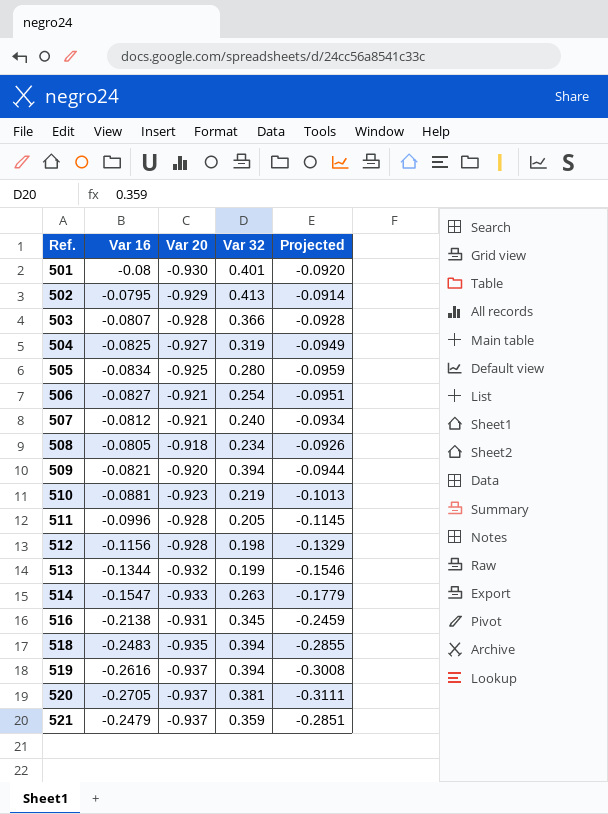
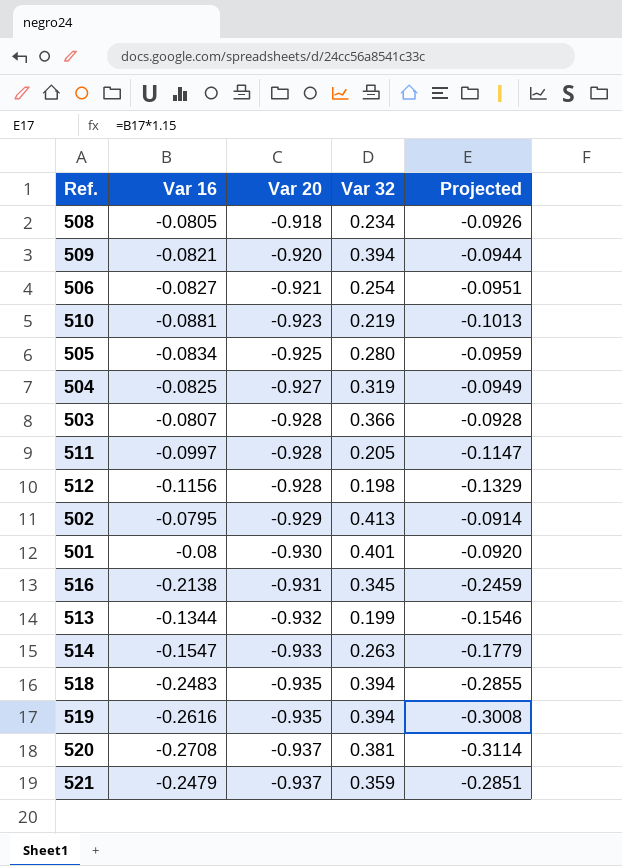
row order: Ref. ascending -> Var 20 descending
row 507: -0.0812 | -0.921 | 0.240 | -0.0934 -> none
511 | Var 16: -0.0996 -> -0.0997
511 | Projected: -0.1145 -> -0.1147
519 | Var 20: -0.937 -> -0.935
520 | Var 16: -0.2705 -> -0.2708
520 | Projected: -0.3111 -> -0.3114

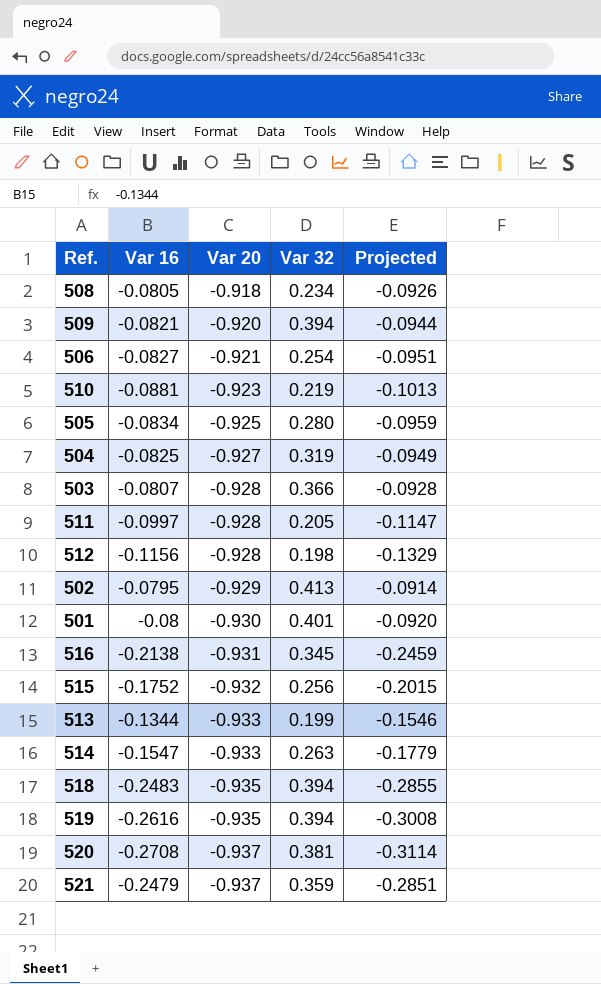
row 515: none -> -0.1752 | -0.932 | 0.256 | -0.2015
513 | Var 20: -0.932 -> -0.933

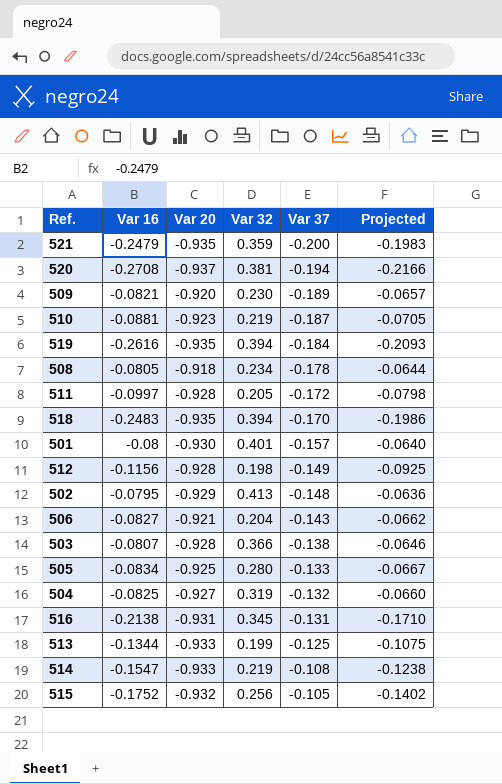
row order: Var 20 descending -> Var 37 ascending
column Var 37 | position: none -> 5
column Projected | formula: [Var 16] * 1.15 -> [Var 16] * 0.8
521 | Var 20: -0.937 -> -0.935
509 | Var 32: 0.394 -> 0.230
506 | Var 32: 0.254 -> 0.204
514 | Var 32: 0.263 -> 0.219

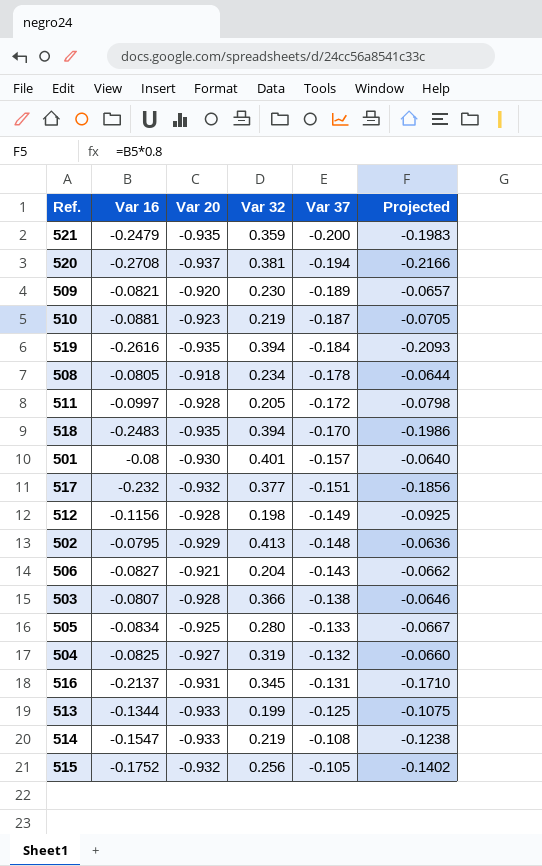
row 517: none -> -0.232 | -0.932 | 0.377 | -0.151 | -0.1856
516 | Var 16: -0.2138 -> -0.2137

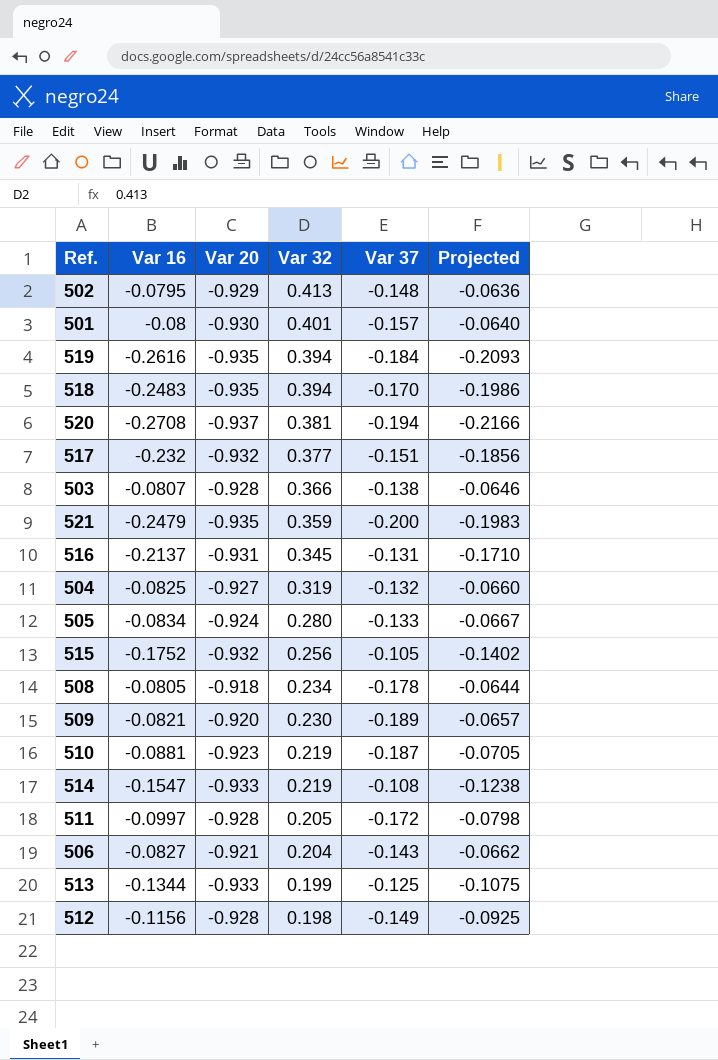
row order: Var 37 ascending -> Var 32 descending
505 | Var 20: -0.925 -> -0.924

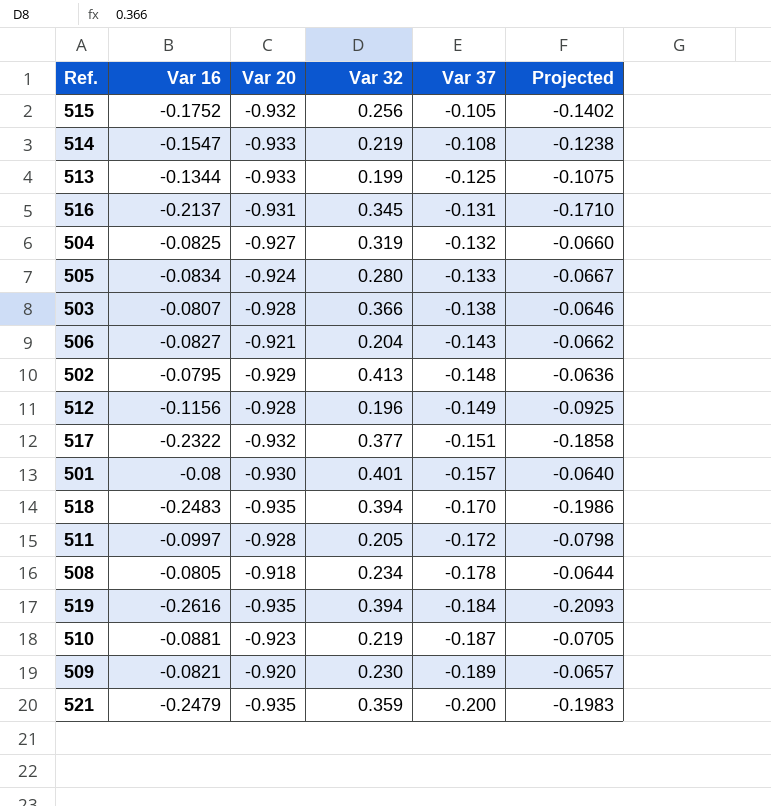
row order: Var 32 descending -> Var 37 descending
row 520: -0.2708 | -0.937 | 0.381 | -0.194 | -0.2166 -> none
512 | Var 32: 0.198 -> 0.196
517 | Var 16: -0.232 -> -0.2322
517 | Projected: -0.1856 -> -0.1858

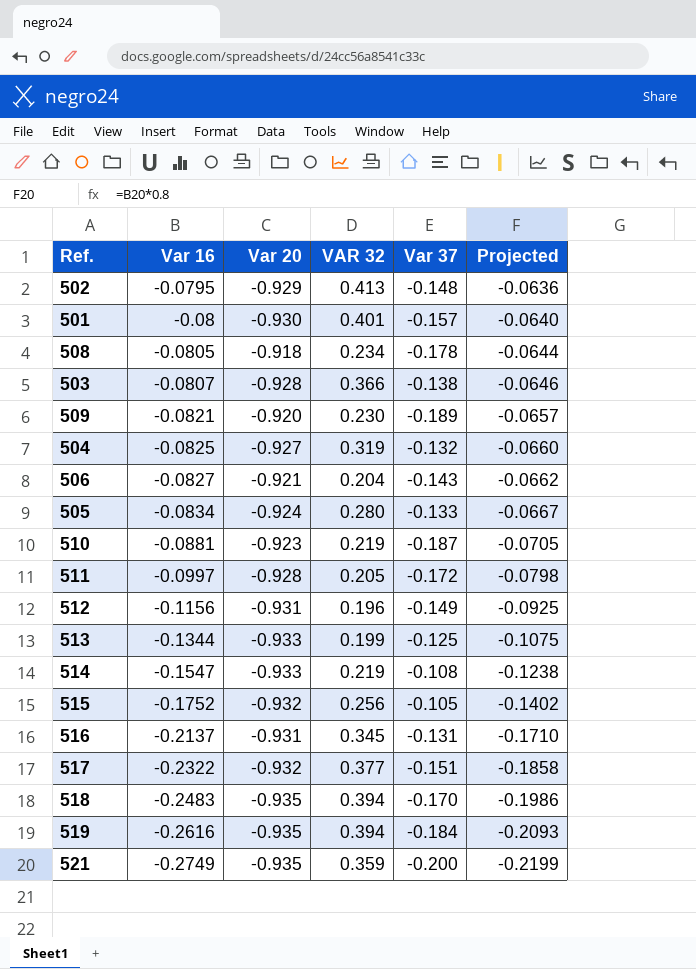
row order: Var 37 descending -> Var 16 descending
column name: Var 32 -> VAR 32
512 | Var 20: -0.928 -> -0.931
521 | Var 16: -0.2479 -> -0.2749
521 | Projected: -0.1983 -> -0.2199

